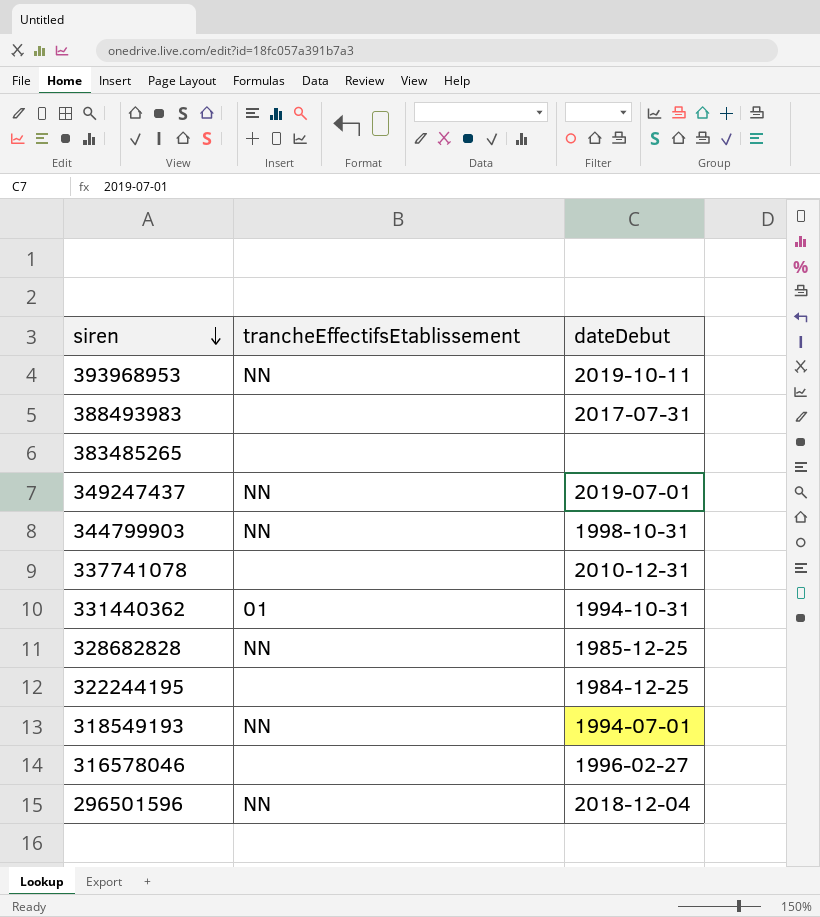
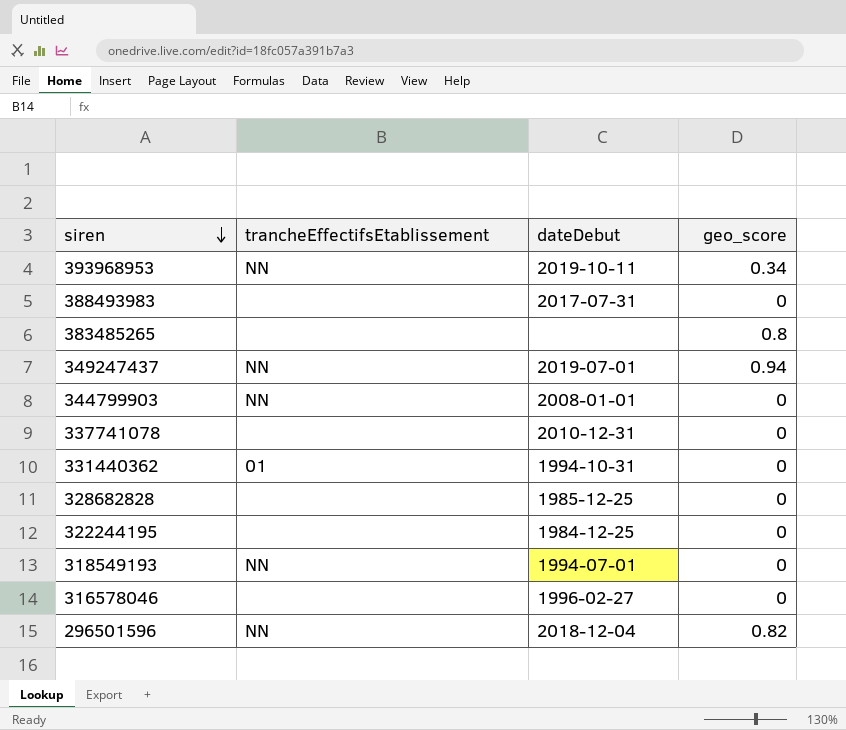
column geo_score | position: none -> 4
344799903 | dateDebut: 1998-10-31 -> 2008-01-01
328682828 | trancheEffectifsEtablissement: NN -> none

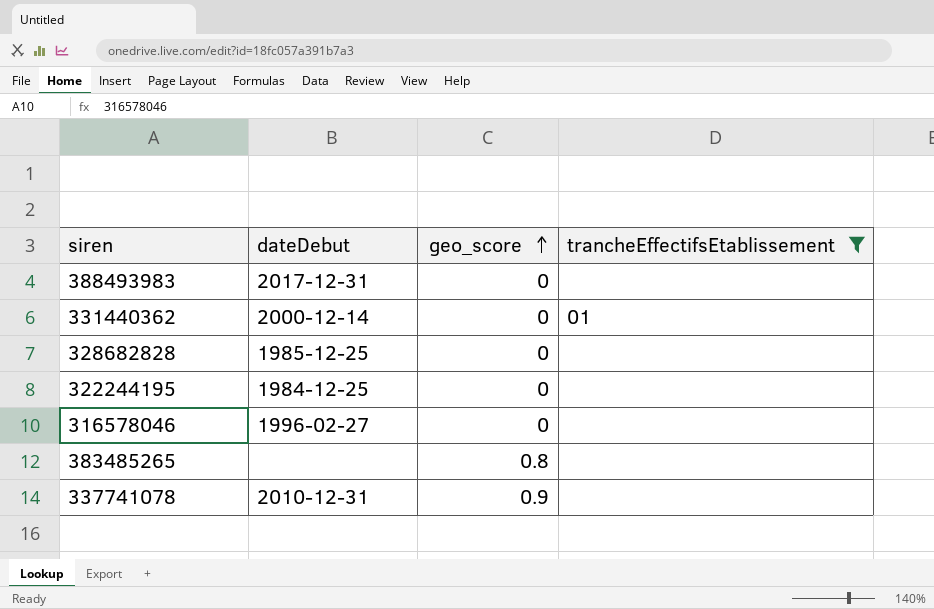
filter: none -> trancheEffectifsEtablissement != NN
row order: siren descending -> geo_score ascending
column trancheEffectifsEtablissement | position: 2 -> 4
388493983 | dateDebut: 2017-07-31 -> 2017-12-31
331440362 | dateDebut: 1994-10-31 -> 2000-12-14
337741078 | geo_score: 0 -> 0.9

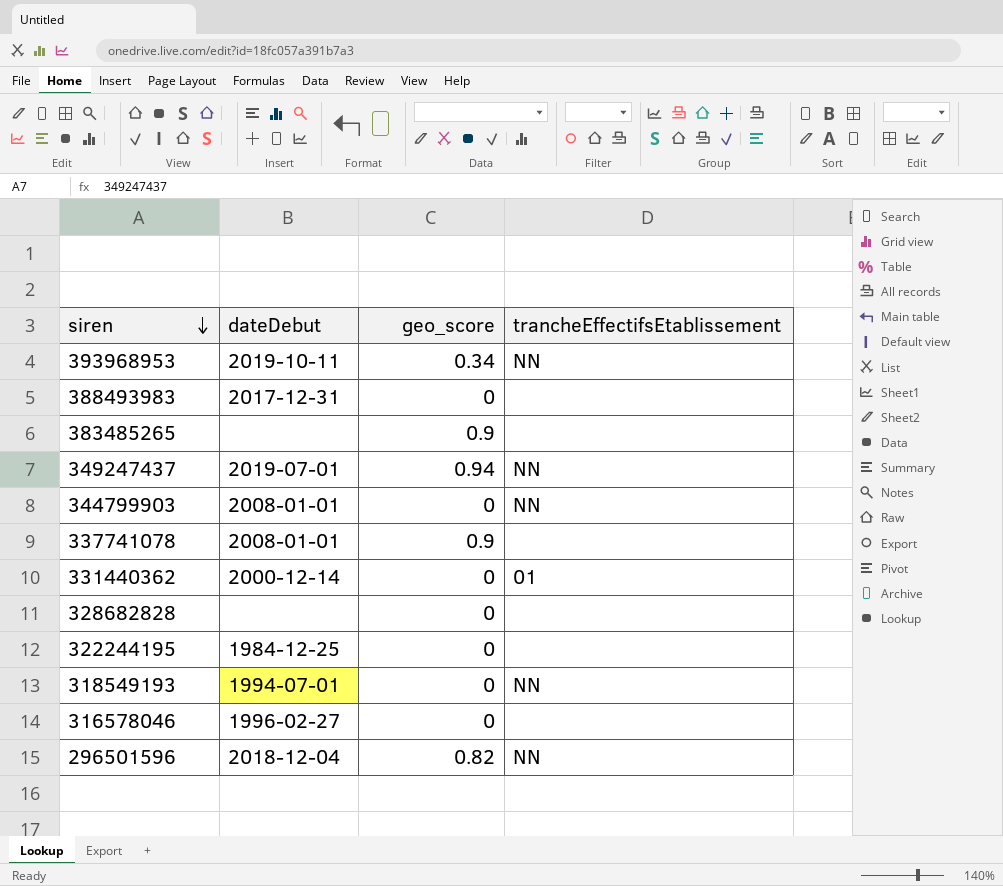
filter: trancheEffectifsEtablissement != NN -> none
row order: geo_score ascending -> siren descending
383485265 | geo_score: 0.8 -> 0.9
337741078 | dateDebut: 2010-12-31 -> 2008-01-01
328682828 | dateDebut: 1985-12-25 -> none

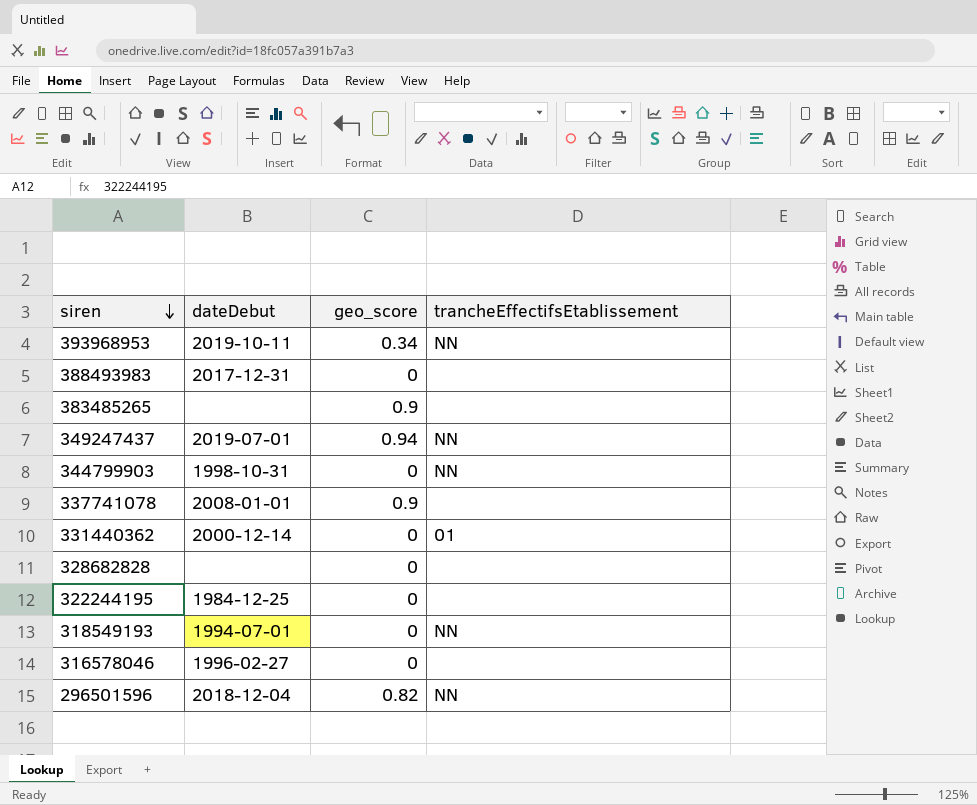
344799903 | dateDebut: 2008-01-01 -> 1998-10-31

